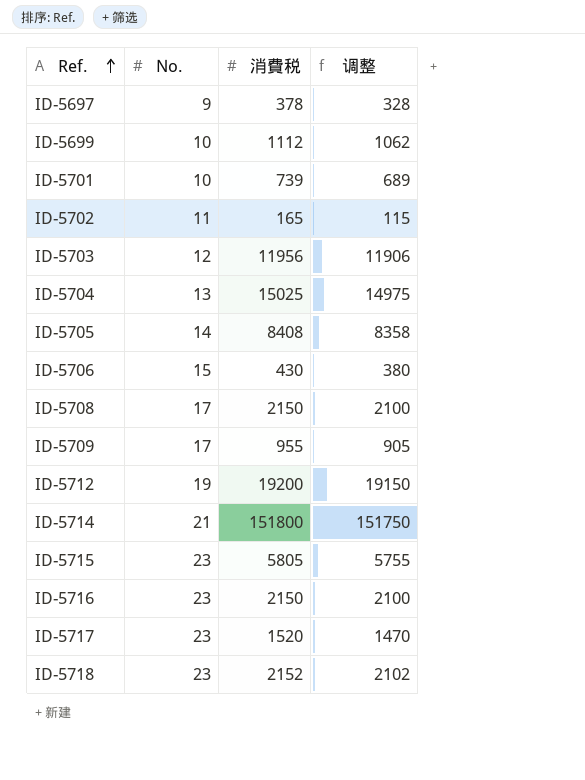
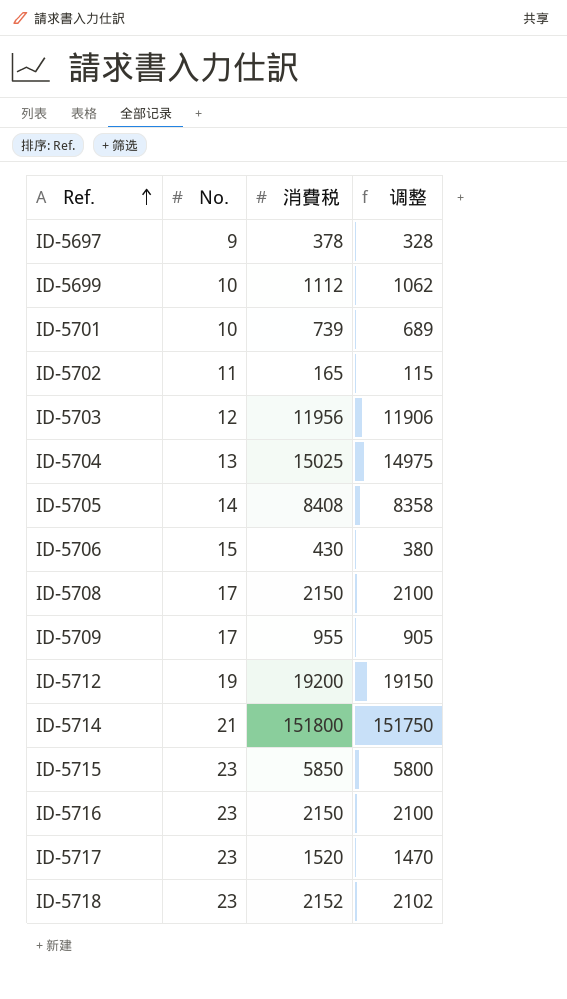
ID-5715 | 消費税: 5805 -> 5850
ID-5715 | 调整: 5755 -> 5800

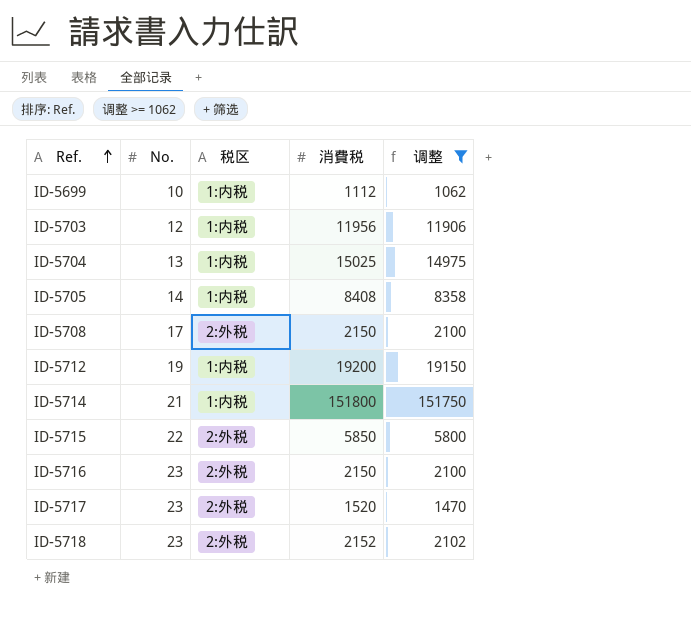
filter: none -> 调整 >= 1062
column 税区 | position: none -> 3
ID-5715 | No.: 23 -> 22

